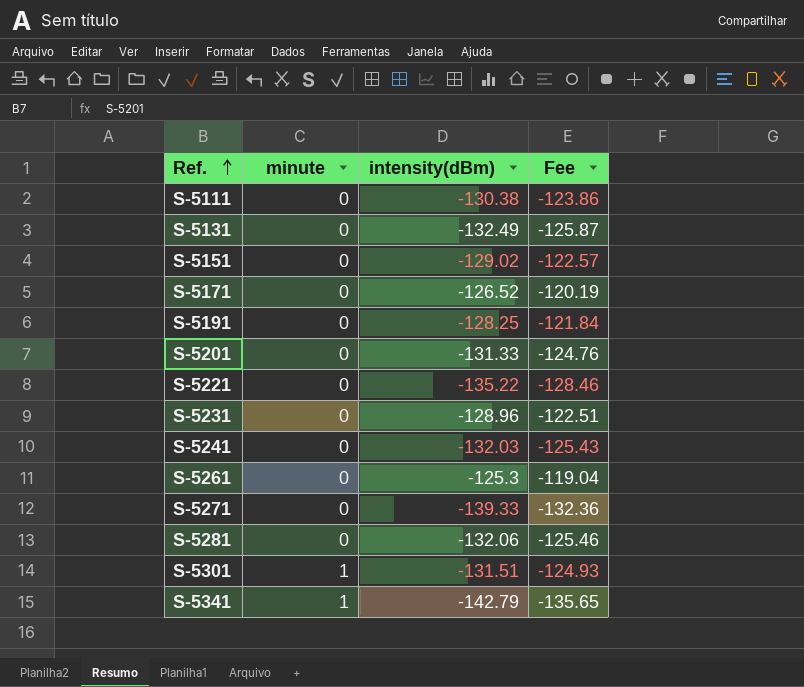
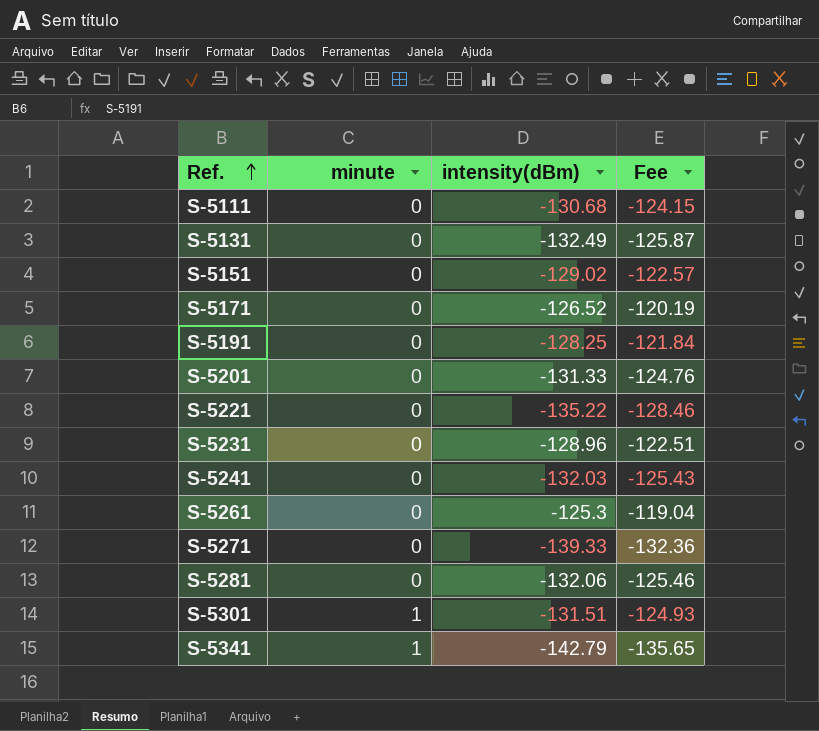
S-5111 | intensity(dBm): -130.38 -> -130.68
S-5111 | Fee: -123.86 -> -124.15

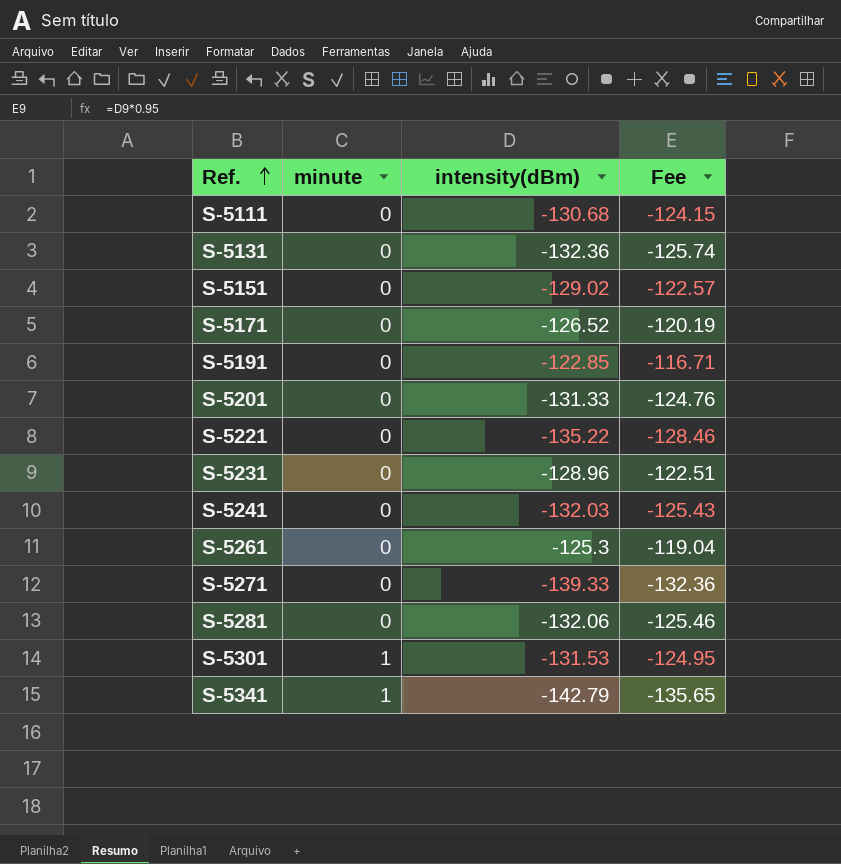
S-5131 | intensity(dBm): -132.49 -> -132.36
S-5131 | Fee: -125.87 -> -125.74
S-5191 | intensity(dBm): -128.25 -> -122.85
S-5191 | Fee: -121.84 -> -116.71
S-5301 | intensity(dBm): -131.51 -> -131.53
S-5301 | Fee: -124.93 -> -124.95

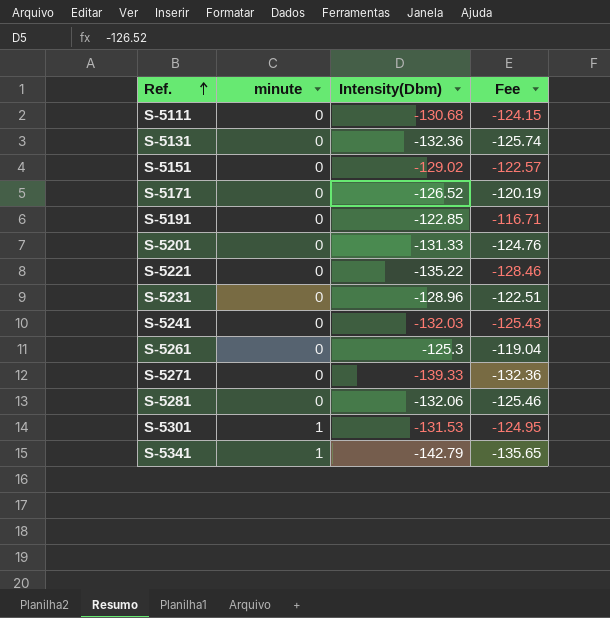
column name: intensity(dBm) -> Intensity(Dbm)

